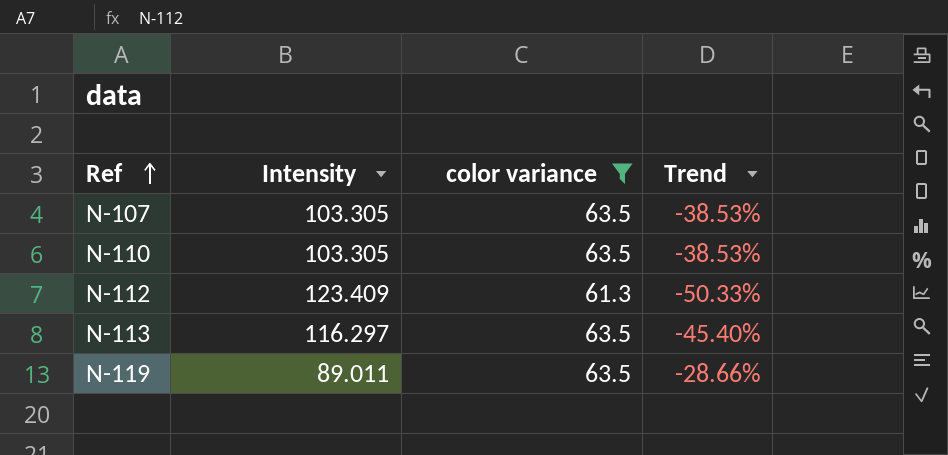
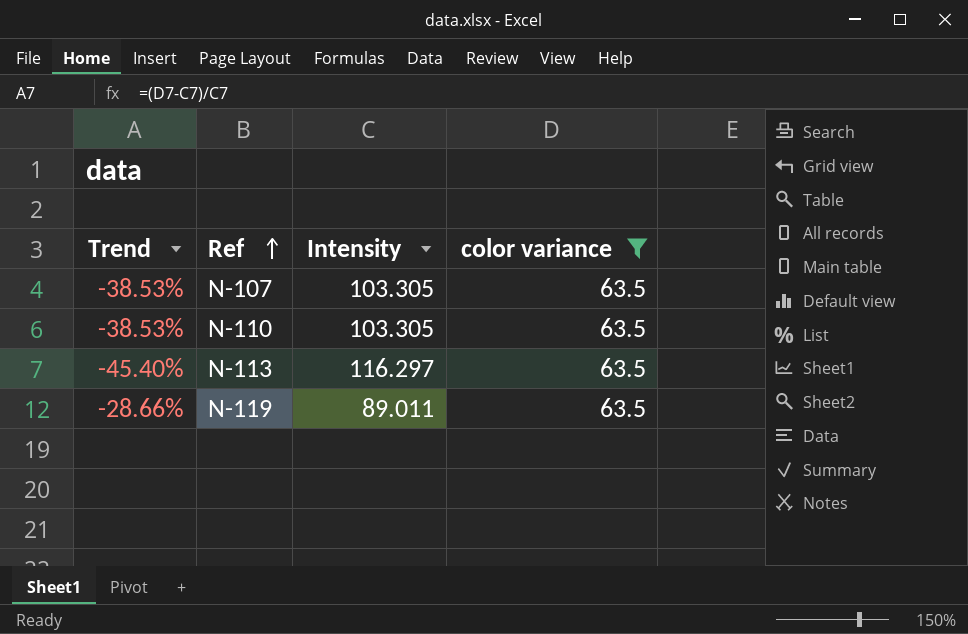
column Trend | position: 4 -> 1
row N-112: 123.409 | 61.3 | -50.33% -> none

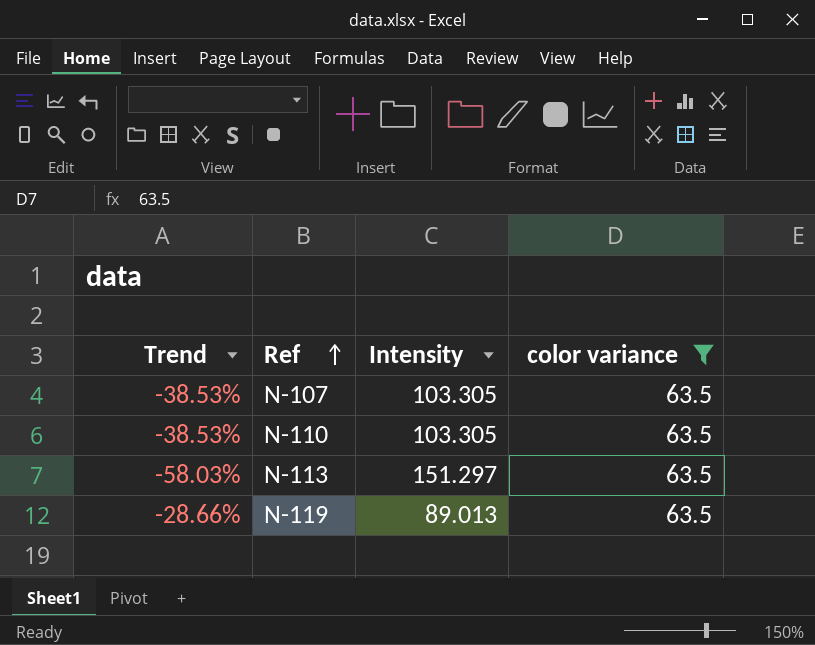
N-113 | Trend: -45.40% -> -58.03%
N-113 | Intensity: 116.297 -> 151.297
N-119 | Intensity: 89.011 -> 89.013

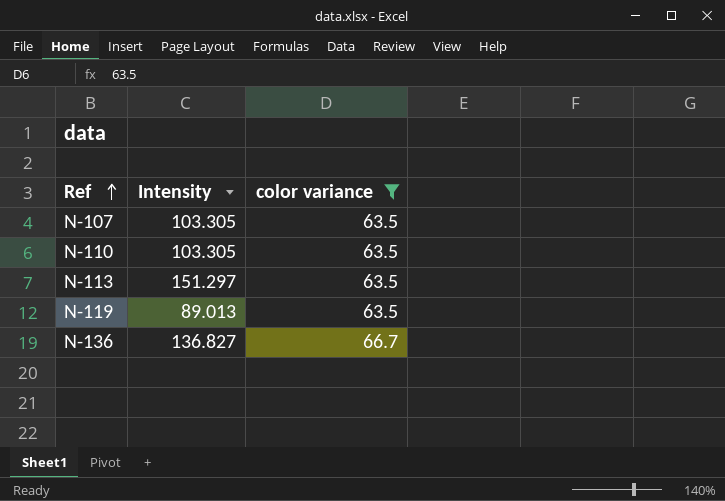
column Trend | formula: ([color variance] - [Intensity]) / [Intensity] -> none
row N-136: none -> 136.827 | 66.7

